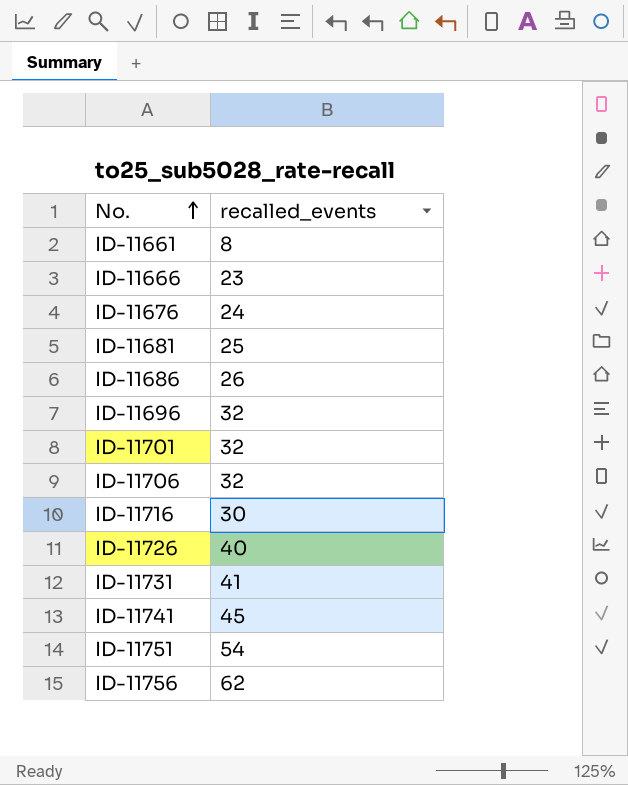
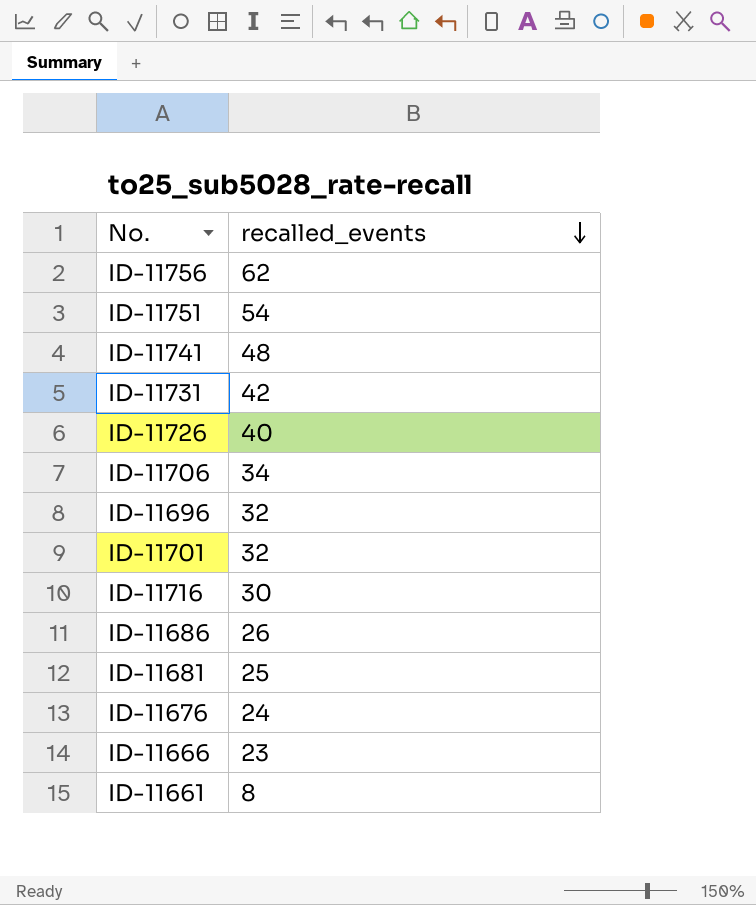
row order: No. ascending -> recalled_events descending
ID-11741 | recalled_events: 45 -> 48
ID-11731 | recalled_events: 41 -> 42
ID-11706 | recalled_events: 32 -> 34

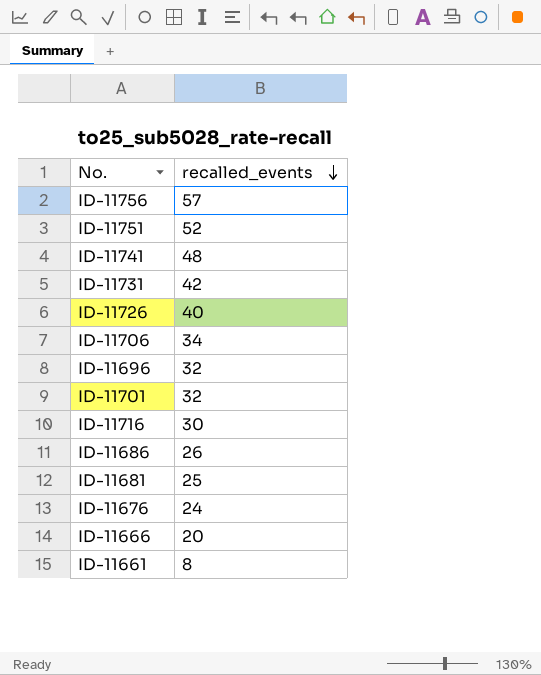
ID-11756 | recalled_events: 62 -> 57
ID-11751 | recalled_events: 54 -> 52
ID-11666 | recalled_events: 23 -> 20

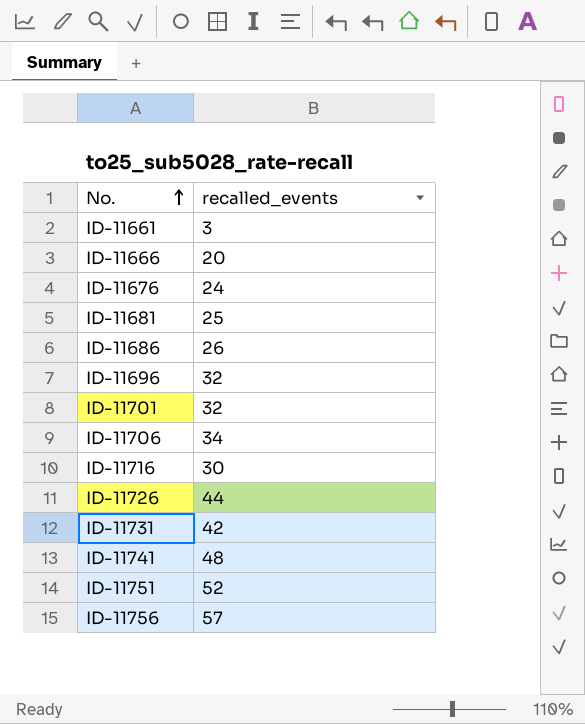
row order: recalled_events descending -> No. ascending
ID-11661 | recalled_events: 8 -> 3
ID-11726 | recalled_events: 40 -> 44

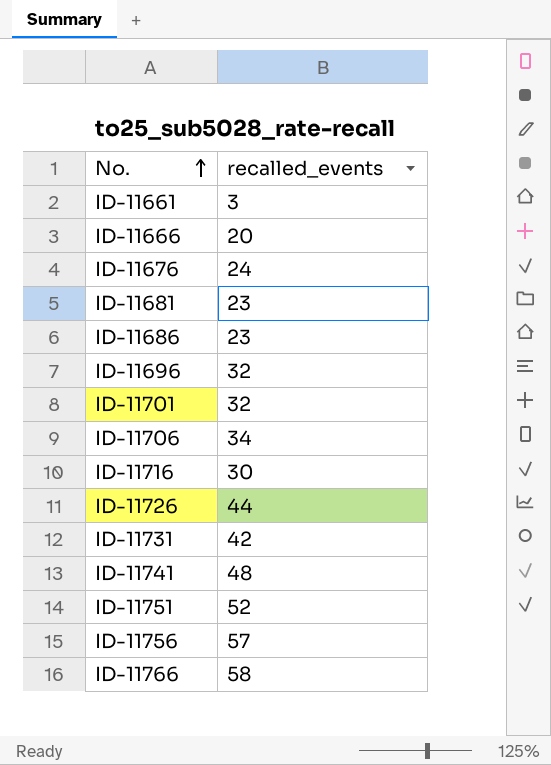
ID-11681 | recalled_events: 25 -> 23
ID-11686 | recalled_events: 26 -> 23
row ID-11766: none -> 58

